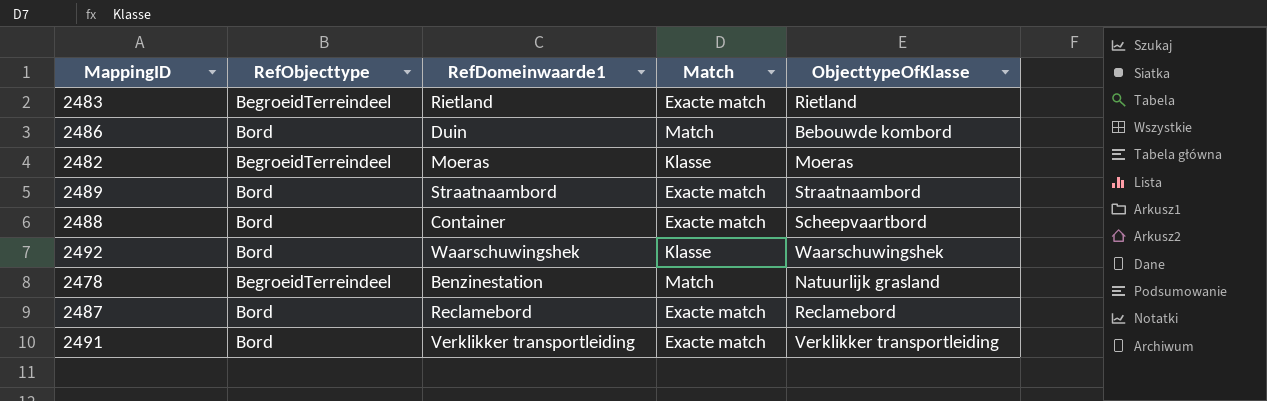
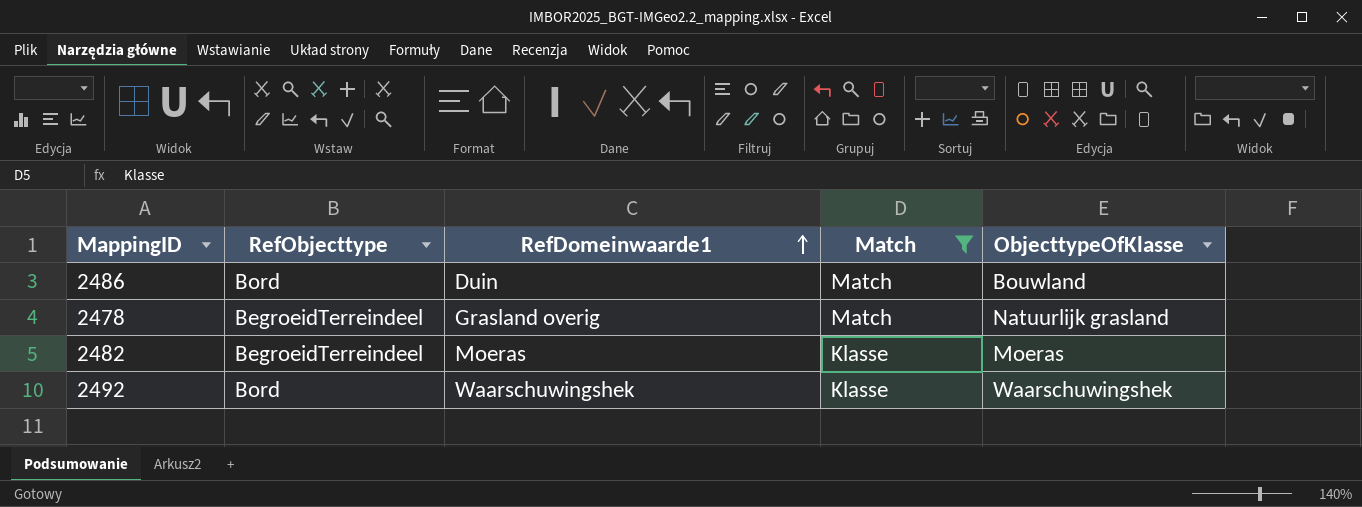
filter: none -> Match != Exacte match
row order: none -> RefDomeinwaarde1 ascending
2486 | ObjecttypeOfKlasse: Bebouwde kombord -> Bouwland
2478 | RefDomeinwaarde1: Benzinestation -> Grasland overig

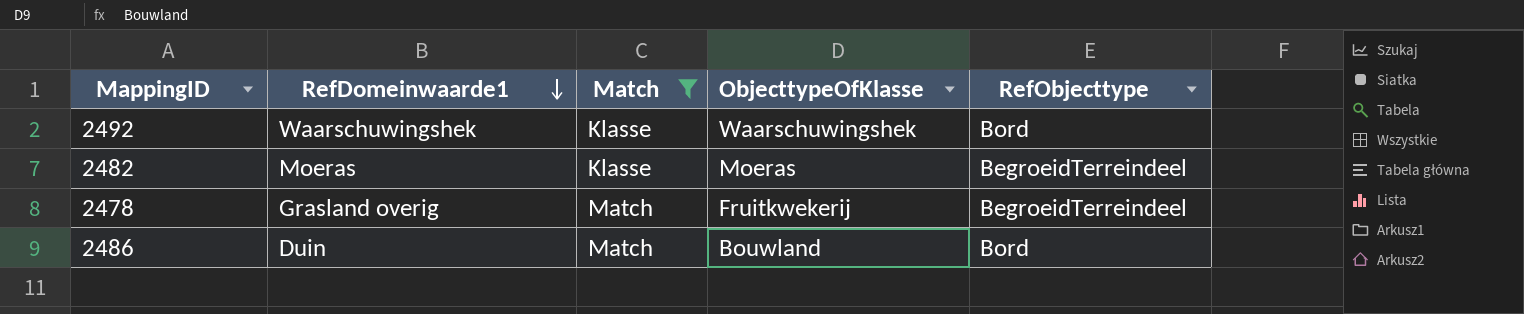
row order: RefDomeinwaarde1 ascending -> RefDomeinwaarde1 descending
column RefObjecttype | position: 2 -> 5
2478 | ObjecttypeOfKlasse: Natuurlijk grasland -> Fruitkwekerij

